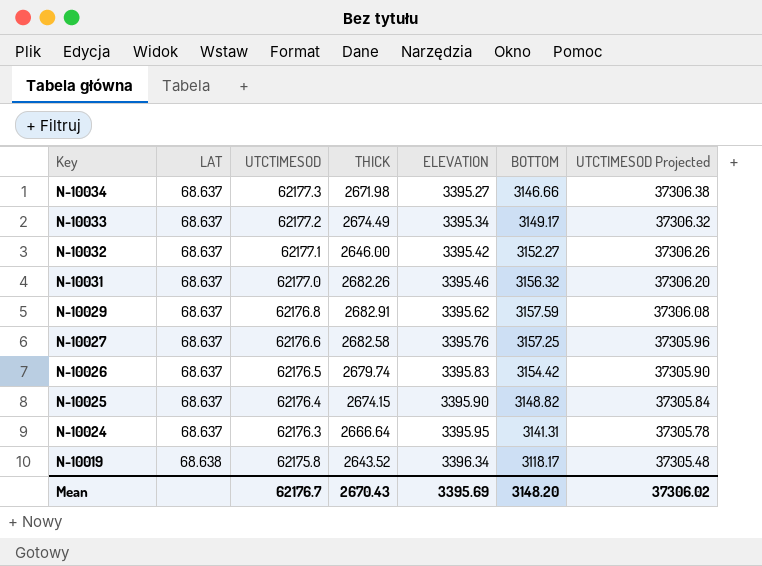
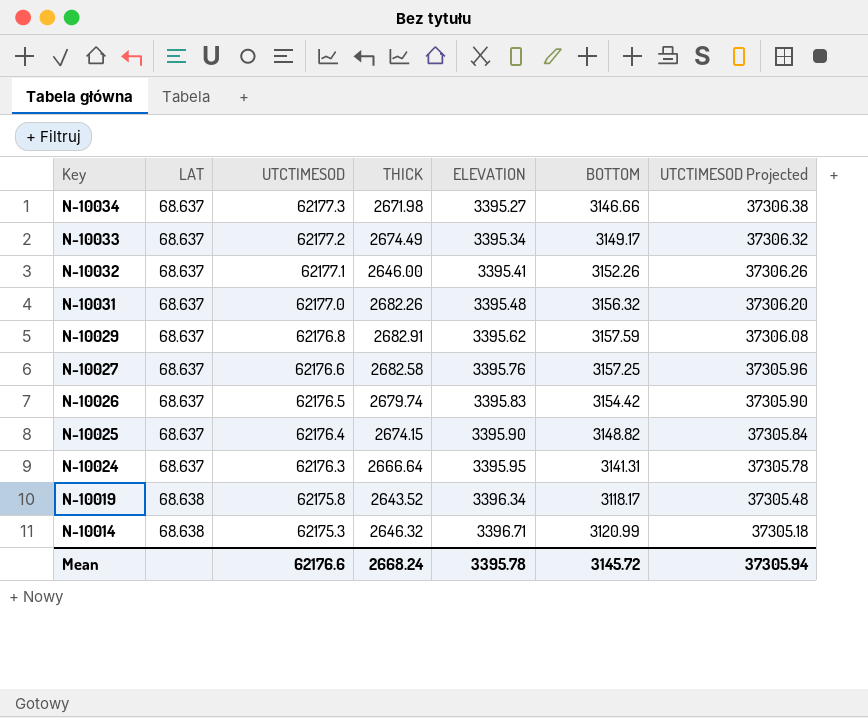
N-10032 | ELEVATION: 3395.42 -> 3395.41
N-10032 | BOTTOM: 3152.27 -> 3152.26
N-10031 | ELEVATION: 3395.46 -> 3395.48
row N-10014: none -> 68.638 | 62175.3 | 2646.32 | 3396.71 | 3120.99 | 37305.18
Mean | UTCTIMESOD: 62176.7 -> 62176.6
Mean | THICK: 2670.43 -> 2668.24
Mean | ELEVATION: 3395.69 -> 3395.78
Mean | BOTTOM: 3148.20 -> 3145.72
Mean | UTCTIMESOD Projected: 37306.02 -> 37305.94

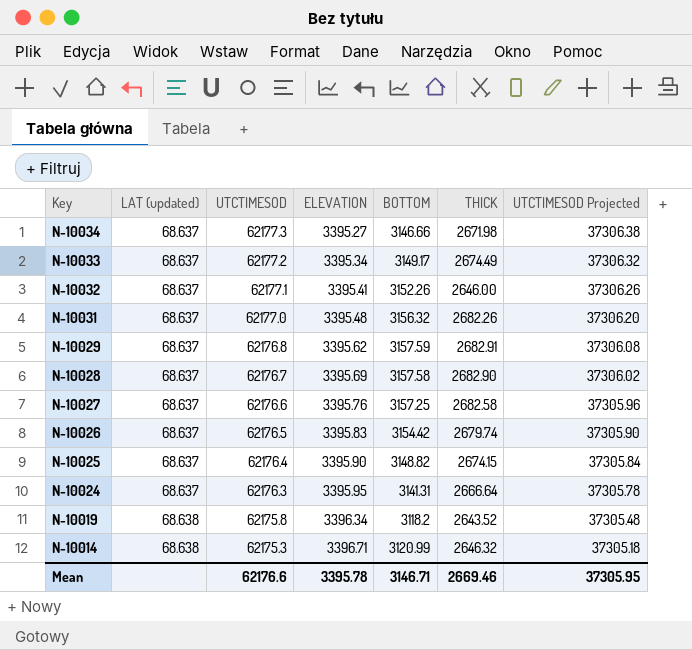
column name: LAT -> LAT (updated)
column THICK | position: 4 -> 6
row N-10028: none -> 68.637 | 62176.7 | 3395.69 | 3157.58 | 2682.90 | 37306.02
N-10019 | BOTTOM: 3118.17 -> 3118.2
Mean | BOTTOM: 3145.72 -> 3146.71
Mean | THICK: 2668.24 -> 2669.46
Mean | UTCTIMESOD Projected: 37305.94 -> 37305.95

